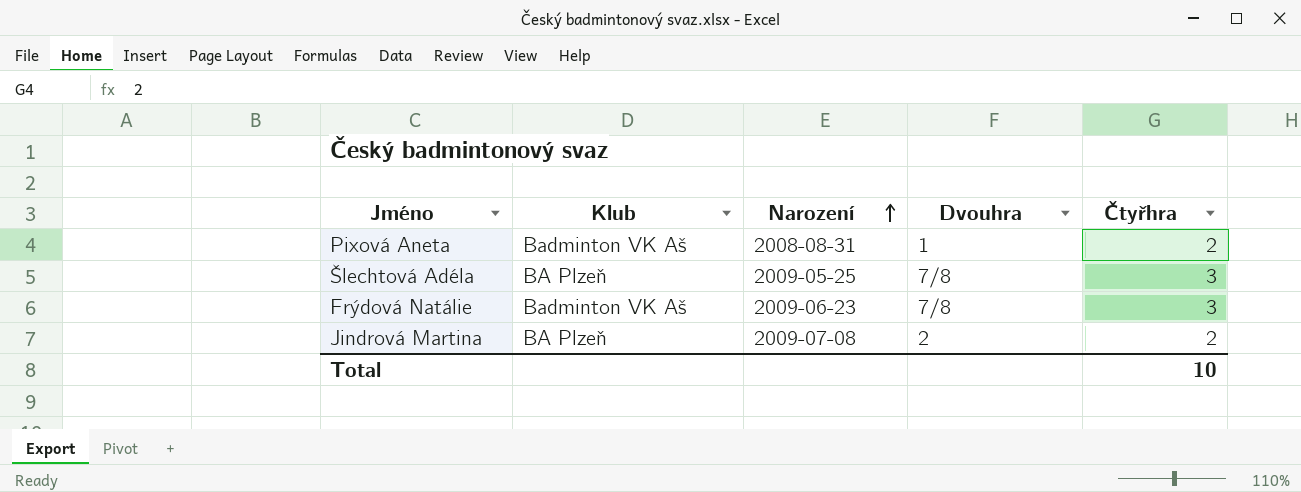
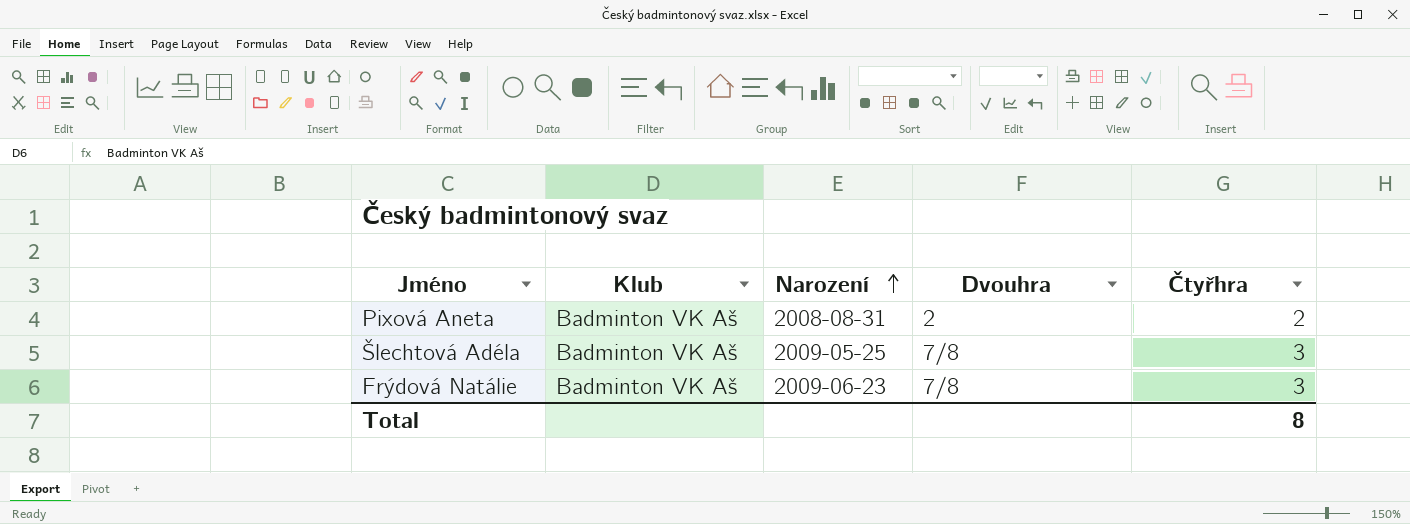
row Jindrová Martina: BA Plzeň | 2009-07-08 | 2 | 2 -> none
Pixová Aneta | Dvouhra: 1 -> 2
Šlechtová Adéla | Klub: BA Plzeň -> Badminton VK Aš
Total | Čtyřhra: 10 -> 8

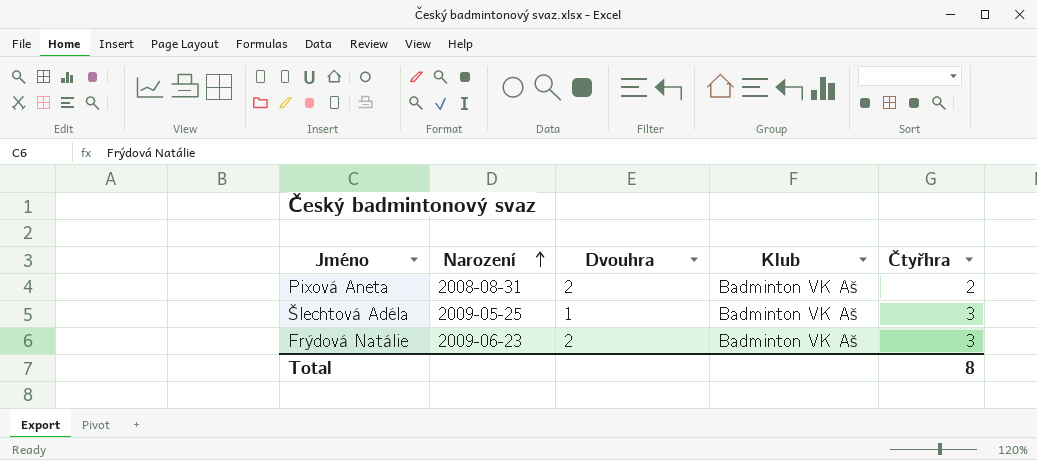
column Klub | position: 2 -> 4
Šlechtová Adéla | Dvouhra: 7/8 -> 1
Frýdová Natálie | Dvouhra: 7/8 -> 2

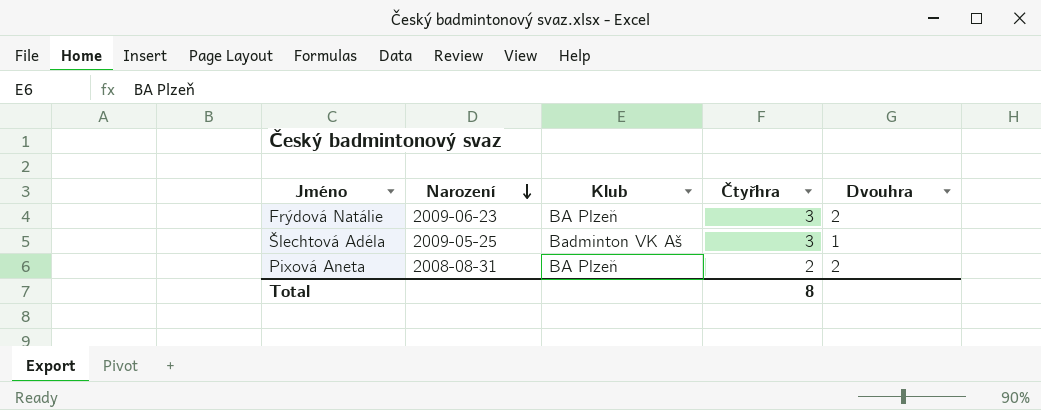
row order: Narození ascending -> Narození descending
column Dvouhra | position: 3 -> 5
Frýdová Natálie | Klub: Badminton VK Aš -> BA Plzeň
Pixová Aneta | Klub: Badminton VK Aš -> BA Plzeň

